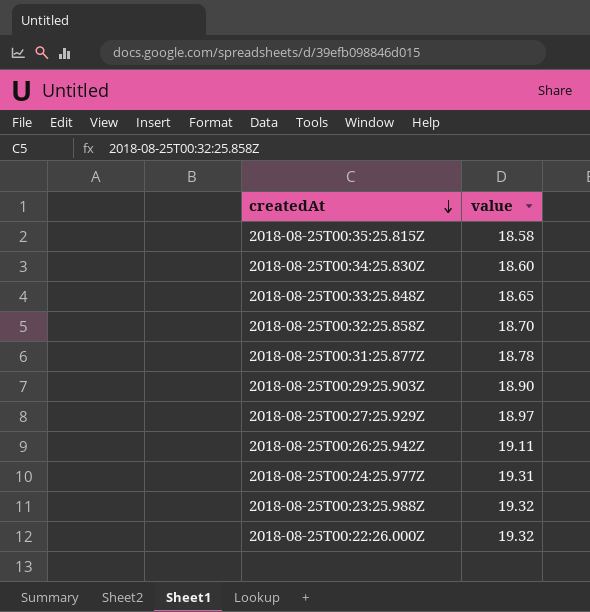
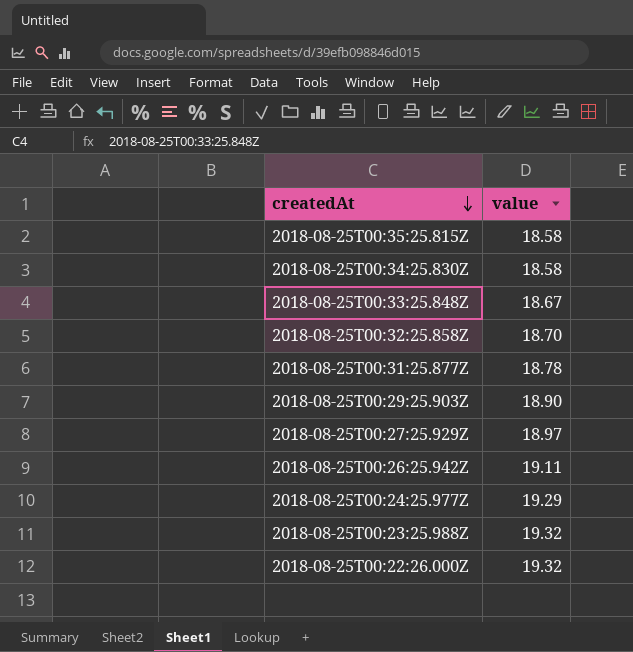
2018-08-25T00:34:25.830Z | value: 18.60 -> 18.58
2018-08-25T00:33:25.848Z | value: 18.65 -> 18.67
2018-08-25T00:24:25.977Z | value: 19.31 -> 19.29

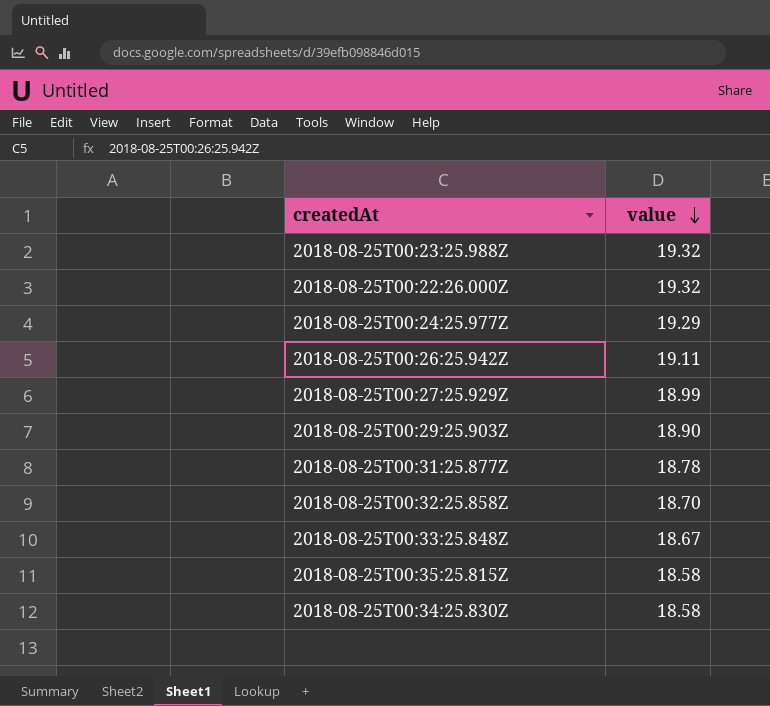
row order: createdAt descending -> value descending
2018-08-25T00:27:25.929Z | value: 18.97 -> 18.99

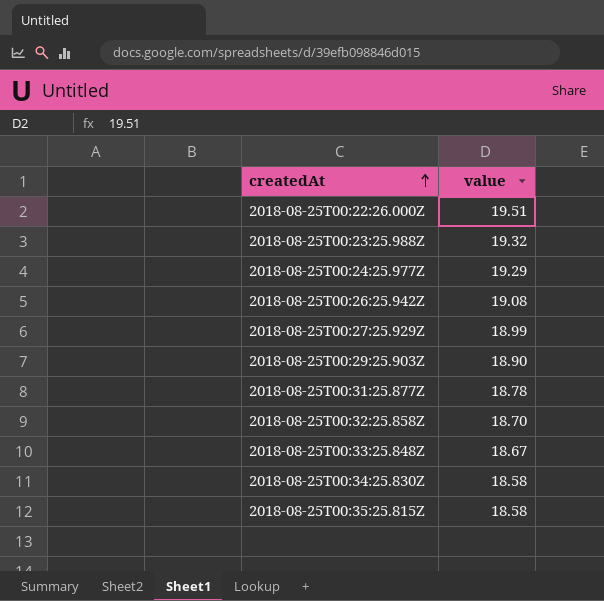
row order: value descending -> createdAt ascending
2018-08-25T00:22:26.000Z | value: 19.32 -> 19.51
2018-08-25T00:26:25.942Z | value: 19.11 -> 19.08

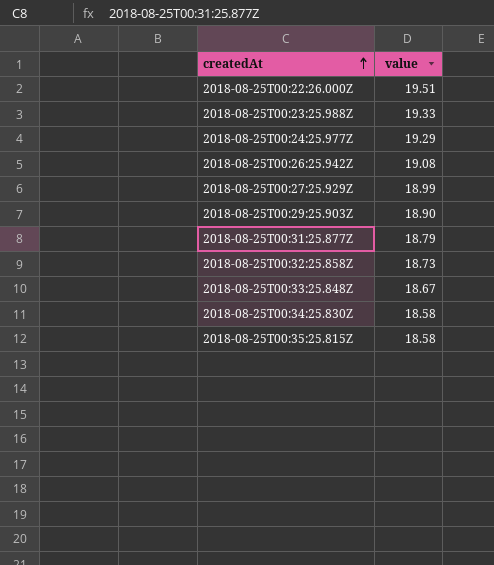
2018-08-25T00:23:25.988Z | value: 19.32 -> 19.33
2018-08-25T00:31:25.877Z | value: 18.78 -> 18.79
2018-08-25T00:32:25.858Z | value: 18.70 -> 18.73

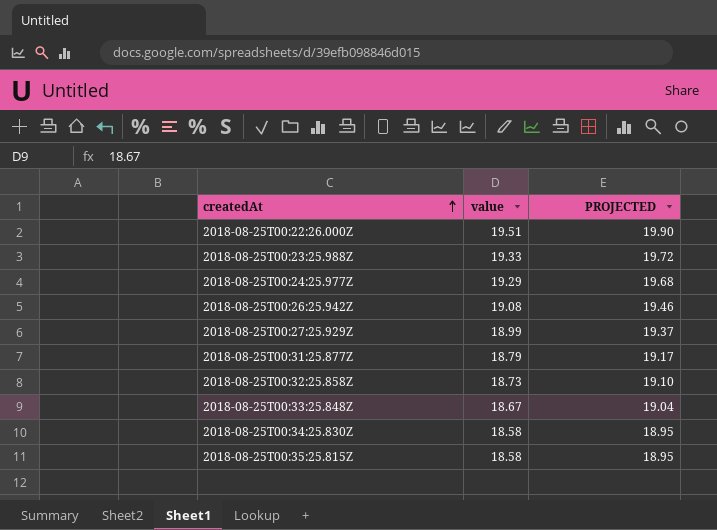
column PROJECTED | formula: none -> [value] * 1.02
row 2018-08-25T00:29:25.903Z: 18.90 -> none

